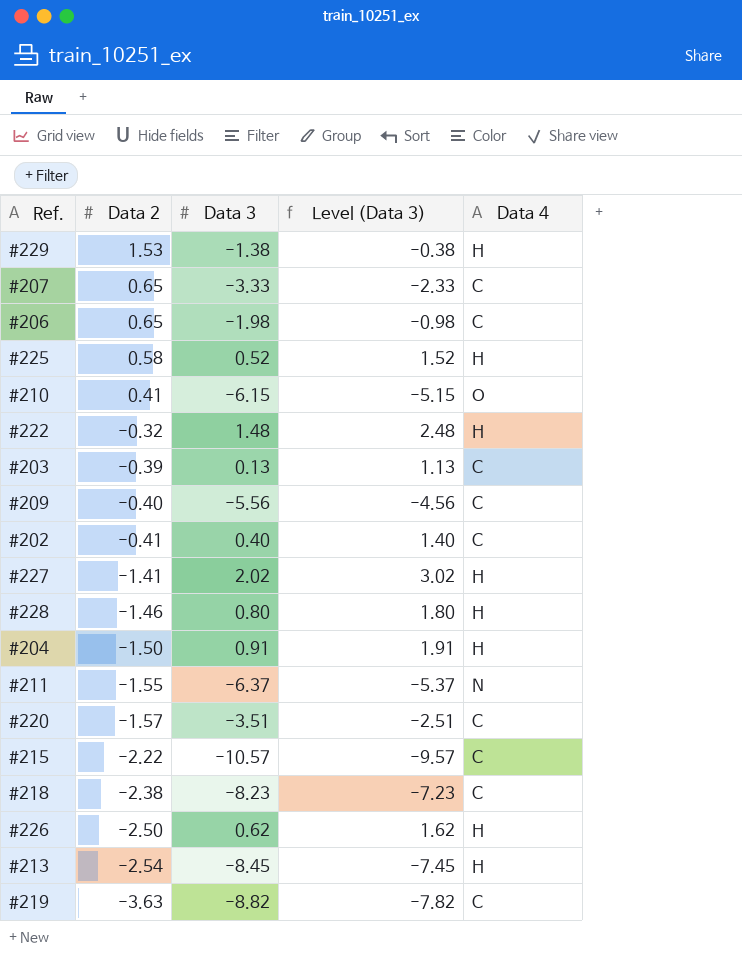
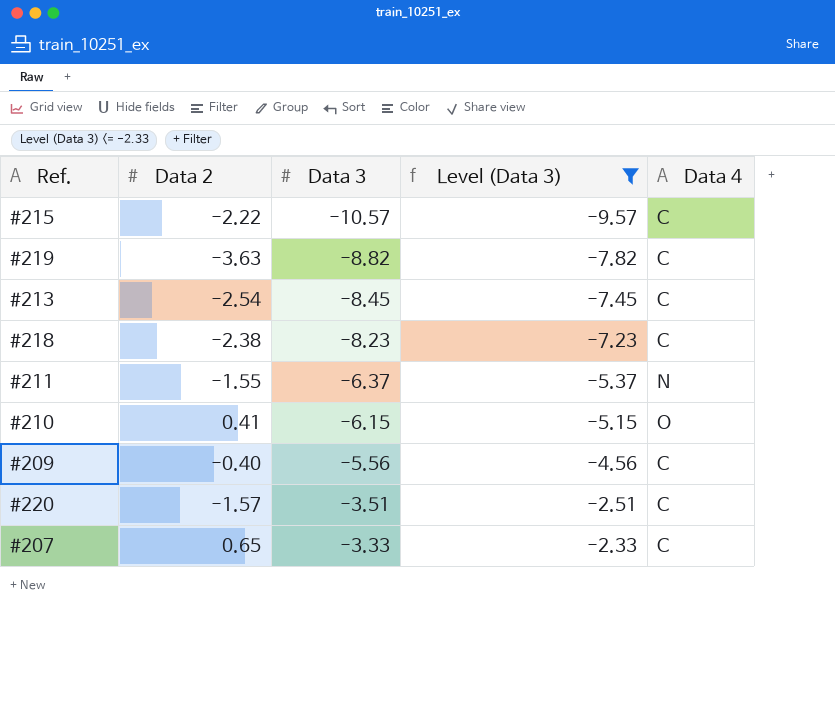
filter: none -> Level (Data 3) <= -2.33
row order: Data 2 descending -> Data 3 ascending
#213 | Data 4: H -> C

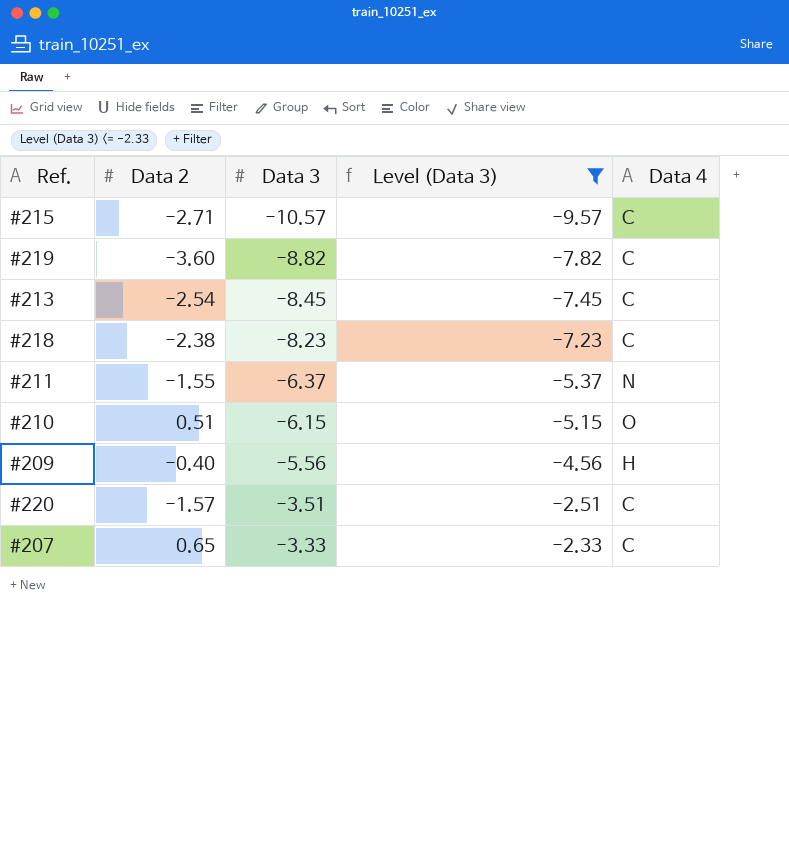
#215 | Data 2: -2.22 -> -2.71
#219 | Data 2: -3.63 -> -3.60
#210 | Data 2: 0.41 -> 0.51
#209 | Data 4: C -> H

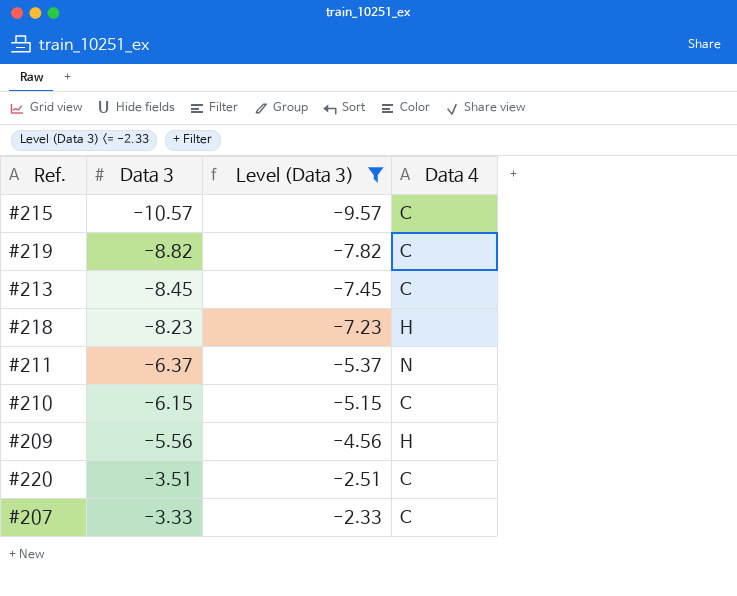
column Data 2 | position: 2 -> none
#218 | Data 4: C -> H
#210 | Data 4: O -> C

